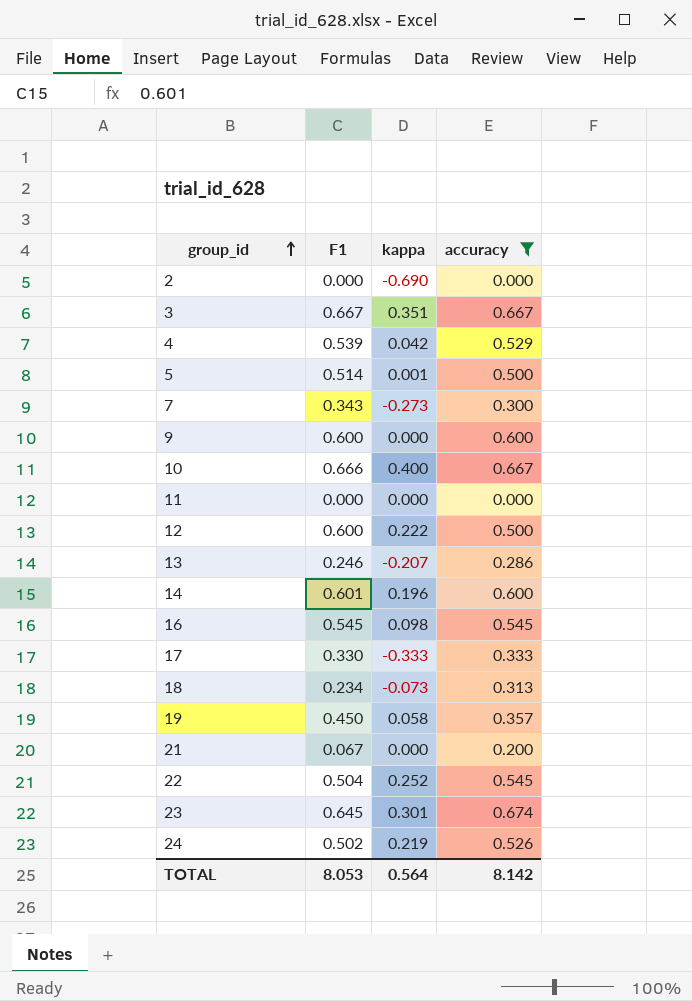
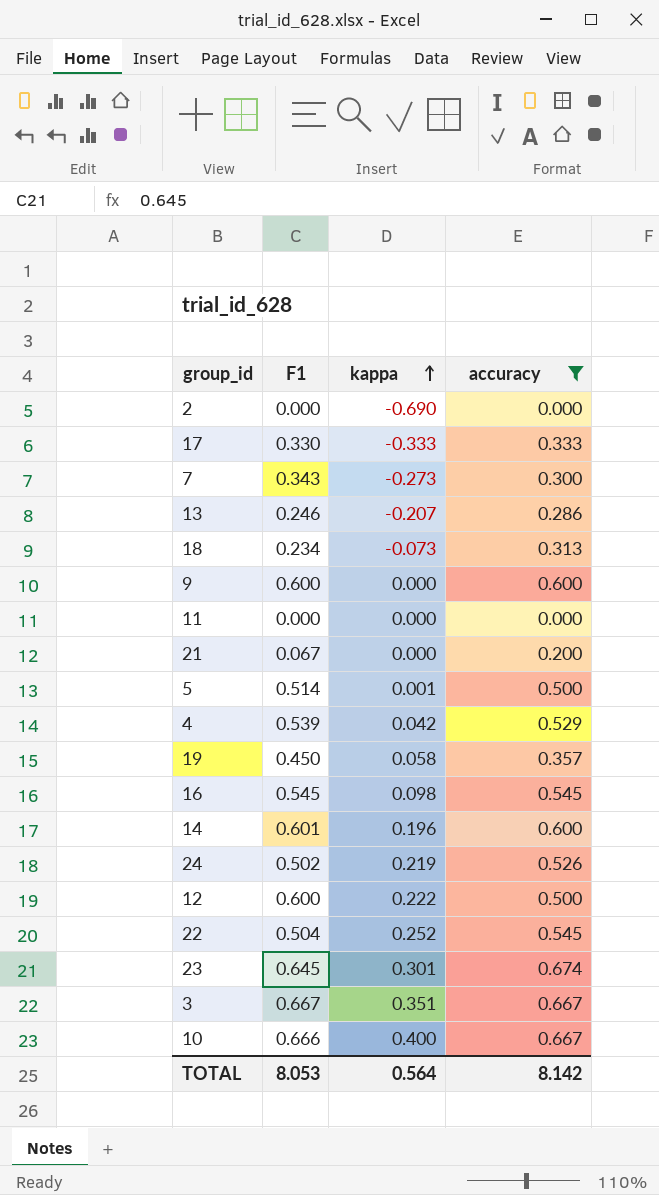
row order: group_id ascending -> kappa ascending

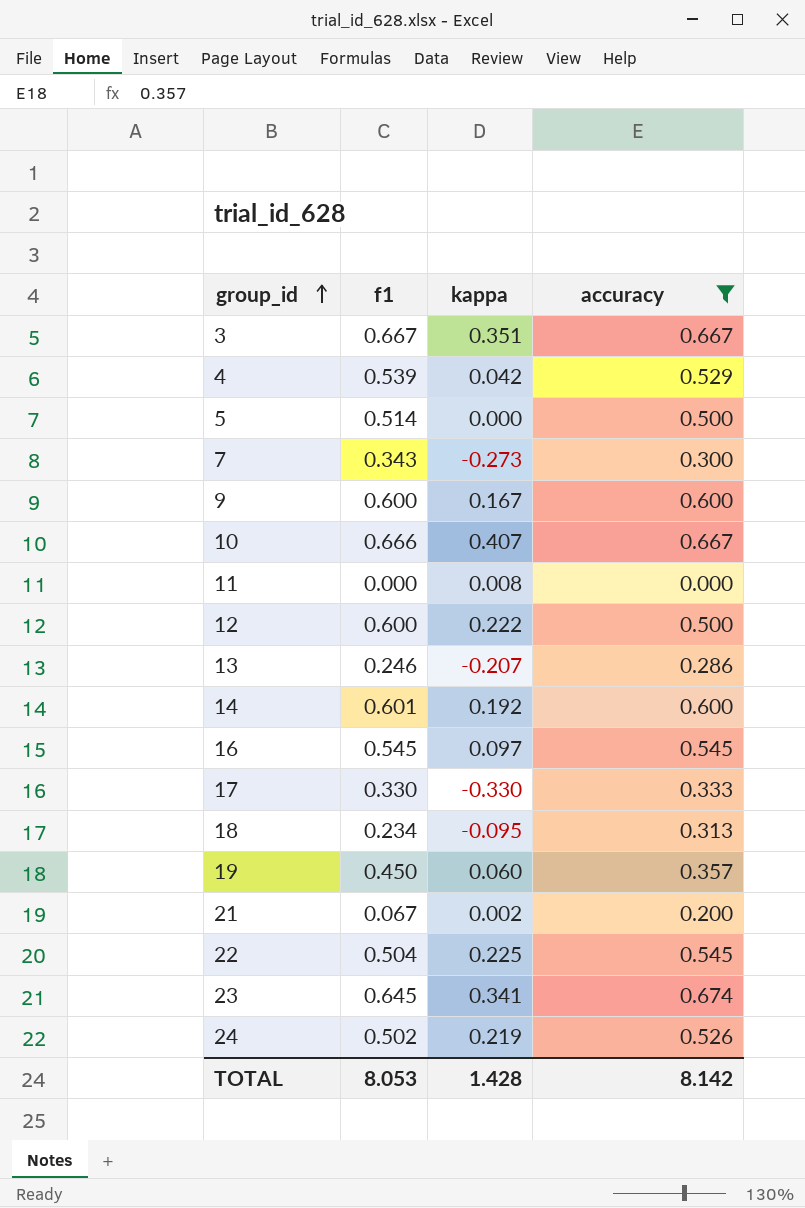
row order: kappa ascending -> group_id ascending
column name: F1 -> f1
row 2: 0.000 | -0.690 | 0.000 -> none
5 | kappa: 0.001 -> 0.000
9 | kappa: 0.000 -> 0.167
10 | kappa: 0.400 -> 0.407
11 | kappa: 0.000 -> 0.008
14 | kappa: 0.196 -> 0.192
16 | kappa: 0.098 -> 0.097
17 | kappa: -0.333 -> -0.330
18 | kappa: -0.073 -> -0.095
19 | kappa: 0.058 -> 0.060
21 | kappa: 0.000 -> 0.002
22 | kappa: 0.252 -> 0.225
23 | kappa: 0.301 -> 0.341
TOTAL | kappa: 0.564 -> 1.428

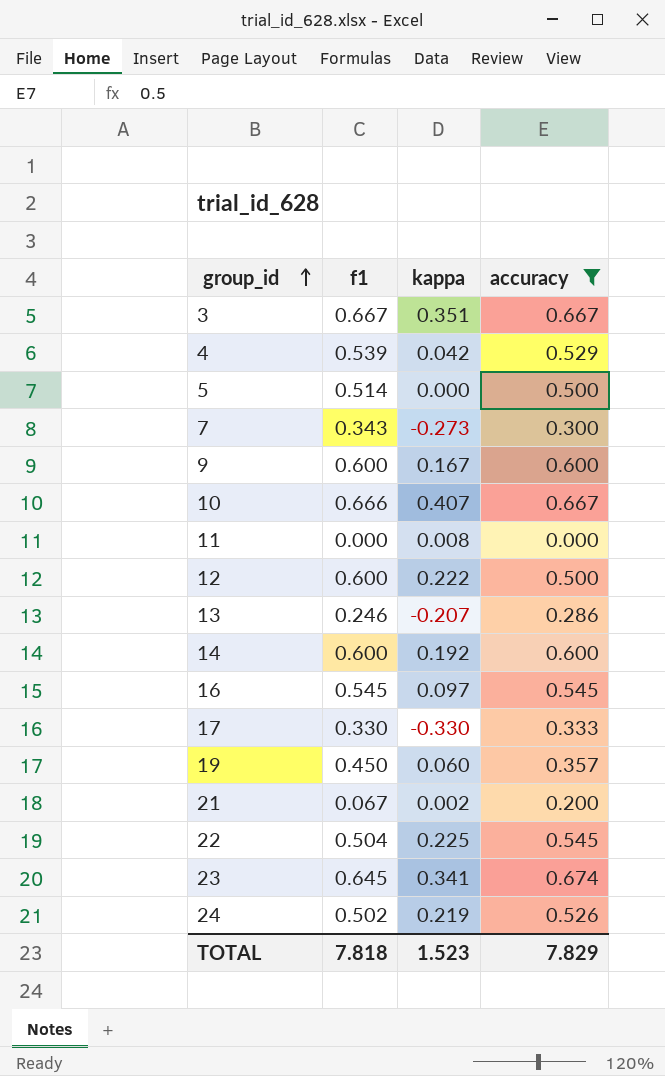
row 18: 0.234 | -0.095 | 0.313 -> none
14 | f1: 0.601 -> 0.600
TOTAL | f1: 8.053 -> 7.818
TOTAL | kappa: 1.428 -> 1.523
TOTAL | accuracy: 8.142 -> 7.829

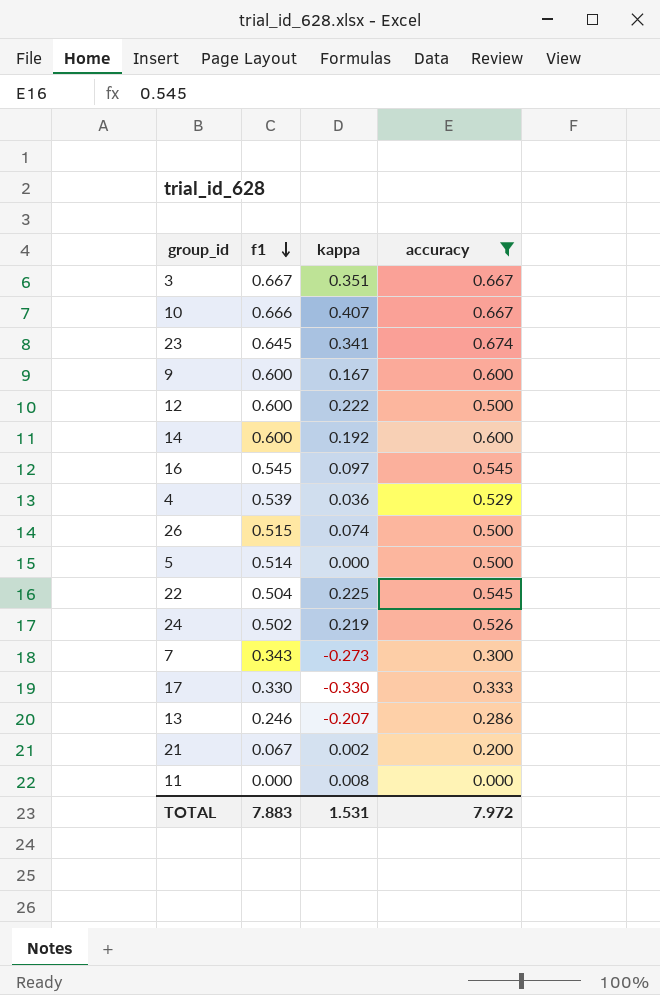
row order: group_id ascending -> f1 descending
row 19: 0.450 | 0.060 | 0.357 -> none
4 | kappa: 0.042 -> 0.036
row 26: none -> 0.515 | 0.074 | 0.500
TOTAL | f1: 7.818 -> 7.883
TOTAL | kappa: 1.523 -> 1.531
TOTAL | accuracy: 7.829 -> 7.972

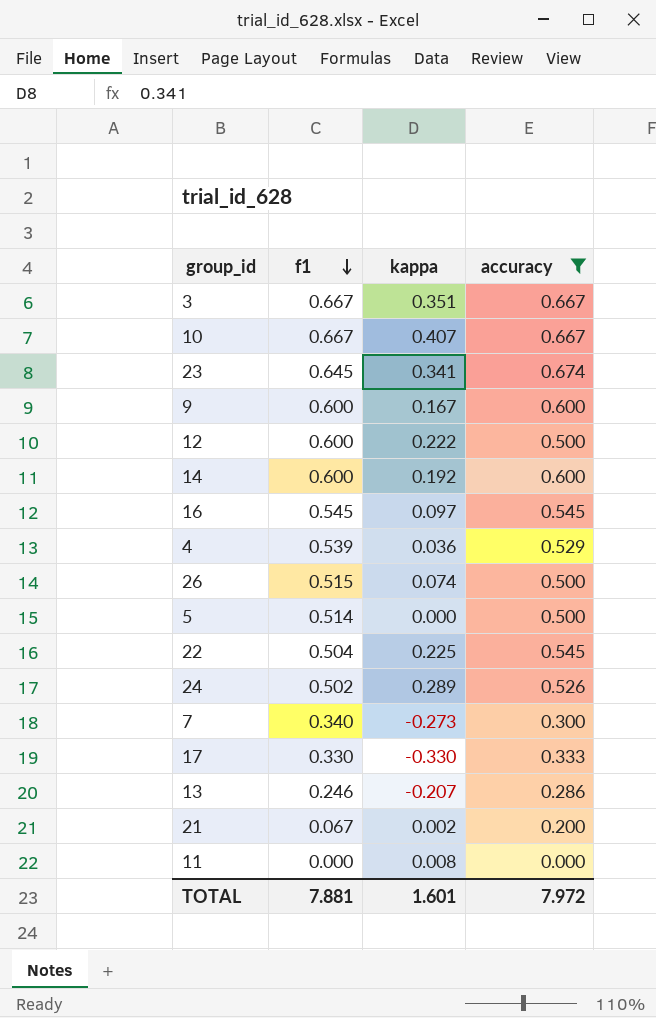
10 | f1: 0.666 -> 0.667
24 | kappa: 0.219 -> 0.289
7 | f1: 0.343 -> 0.340
TOTAL | f1: 7.883 -> 7.881
TOTAL | kappa: 1.531 -> 1.601

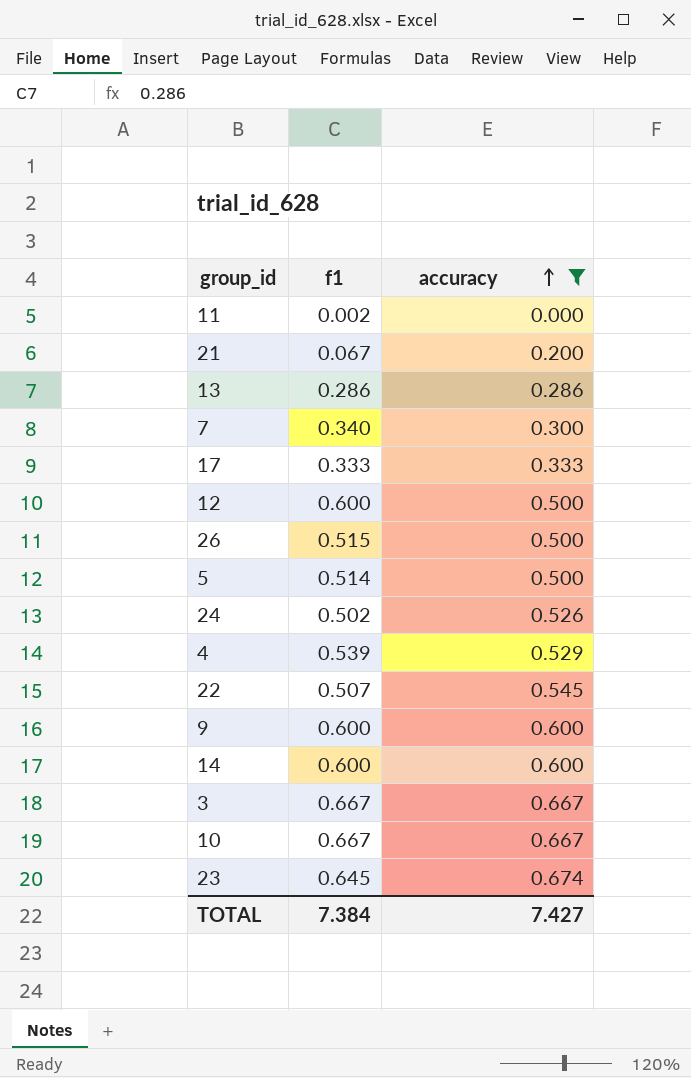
row order: f1 descending -> accuracy ascending
column kappa | position: 3 -> none
row 16: 0.545 | 0.097 | 0.545 -> none
11 | f1: 0.000 -> 0.002
13 | f1: 0.246 -> 0.286
17 | f1: 0.330 -> 0.333
22 | f1: 0.504 -> 0.507
TOTAL | f1: 7.881 -> 7.384
TOTAL | accuracy: 7.972 -> 7.427

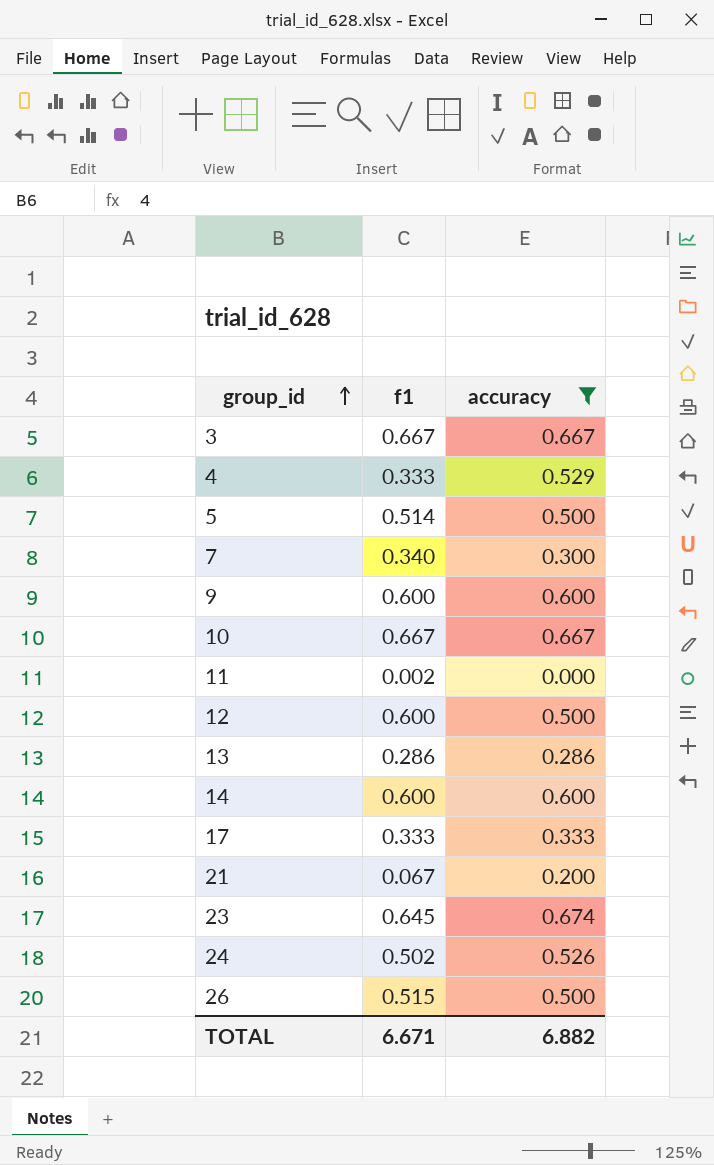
row order: accuracy ascending -> group_id ascending
row 22: 0.507 | 0.545 -> none
4 | f1: 0.539 -> 0.333
TOTAL | f1: 7.384 -> 6.671
TOTAL | accuracy: 7.427 -> 6.882

